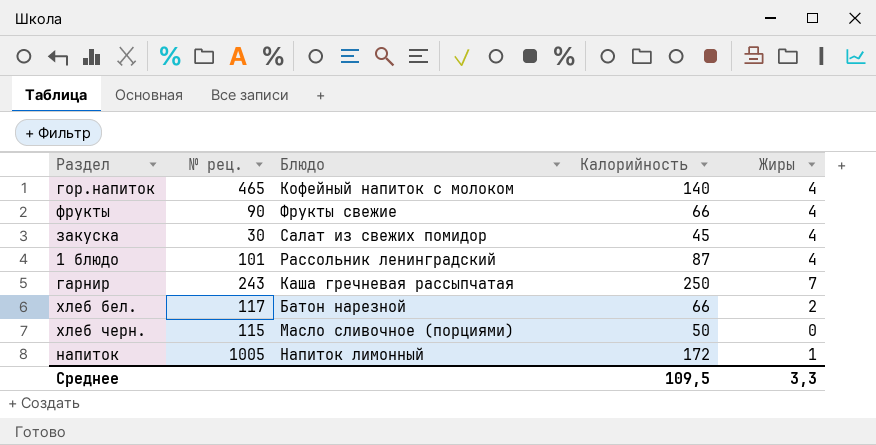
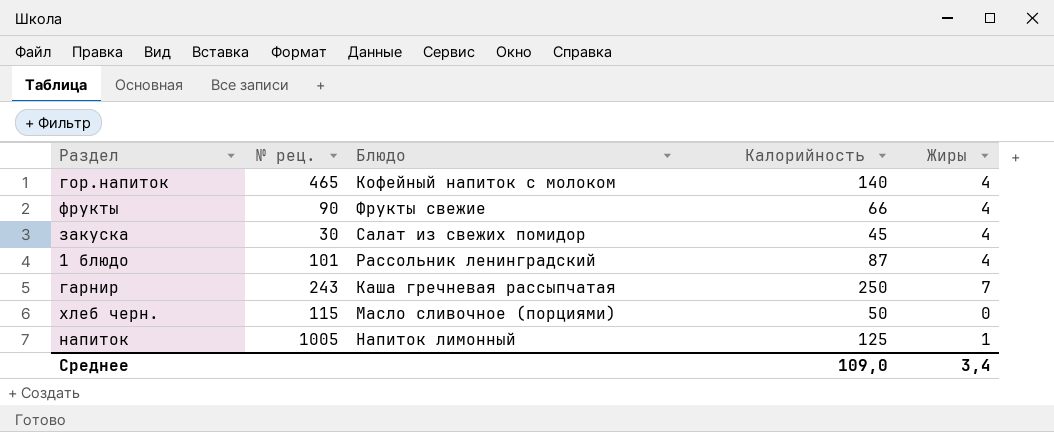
row хлеб бел.: 117 | Батон нарезной | 66 | 2 -> none
напиток | Калорийность: 172 -> 125
Среднее | Калорийность: 109,5 -> 109,0
Среднее | Жиры: 3,3 -> 3,4

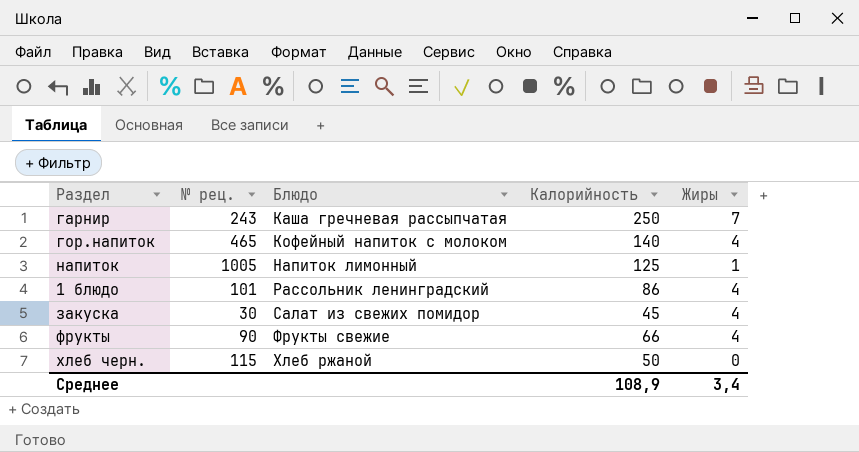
row order: none -> Блюдо ascending
1 блюдо | Калорийность: 87 -> 86
хлеб черн. | Блюдо: Масло сливочное (порциями) -> Хлеб ржаной
Среднее | Калорийность: 109,0 -> 108,9

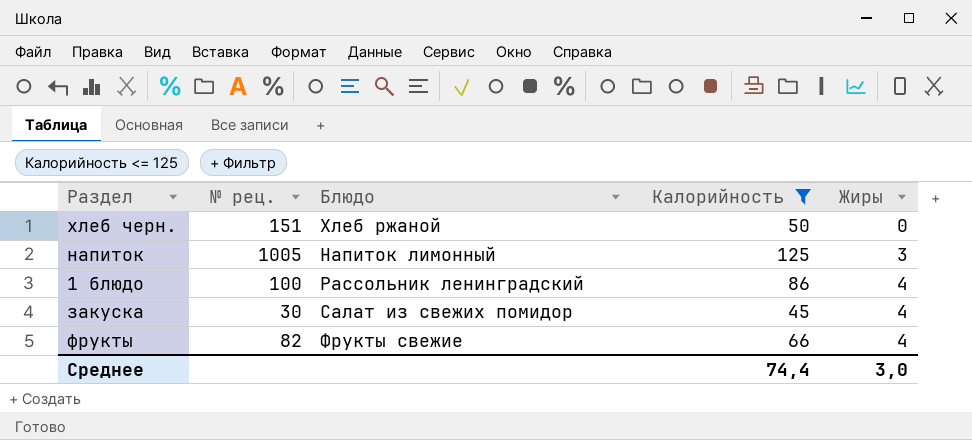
filter: none -> Калорийность <= 125
row order: Блюдо ascending -> Жиры ascending
хлеб черн. | № рец.: 115 -> 151
напиток | Жиры: 1 -> 3
1 блюдо | № рец.: 101 -> 100
фрукты | № рец.: 90 -> 82
Среднее | Калорийность: 108,9 -> 74,4
Среднее | Жиры: 3,4 -> 3,0

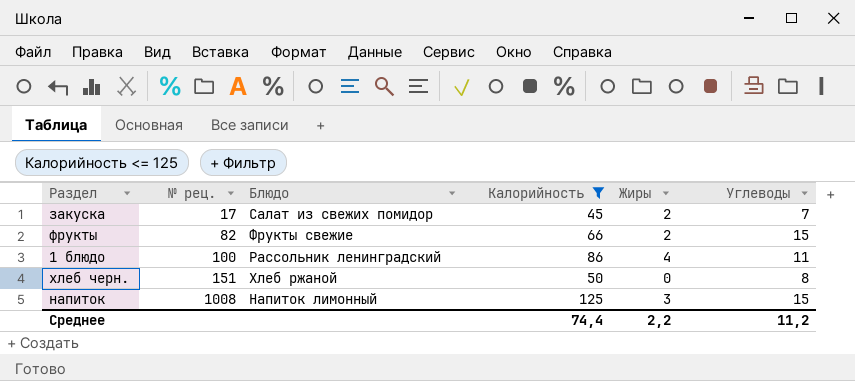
row order: Жиры ascending -> № рец. ascending
column Углеводы | position: none -> 6
закуска | № рец.: 30 -> 17
закуска | Жиры: 4 -> 2
фрукты | Жиры: 4 -> 2
напиток | № рец.: 1005 -> 1008
Среднее | Жиры: 3,0 -> 2,2

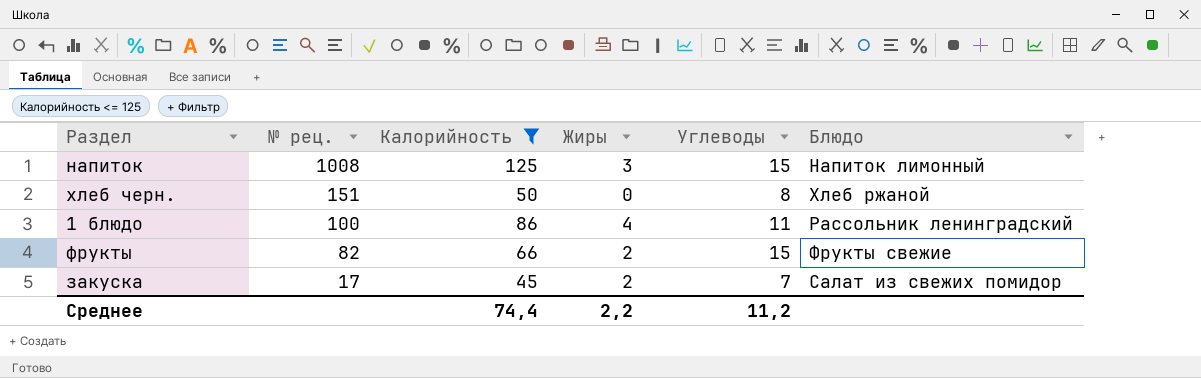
row order: № рец. ascending -> № рец. descending
column Блюдо | position: 3 -> 6

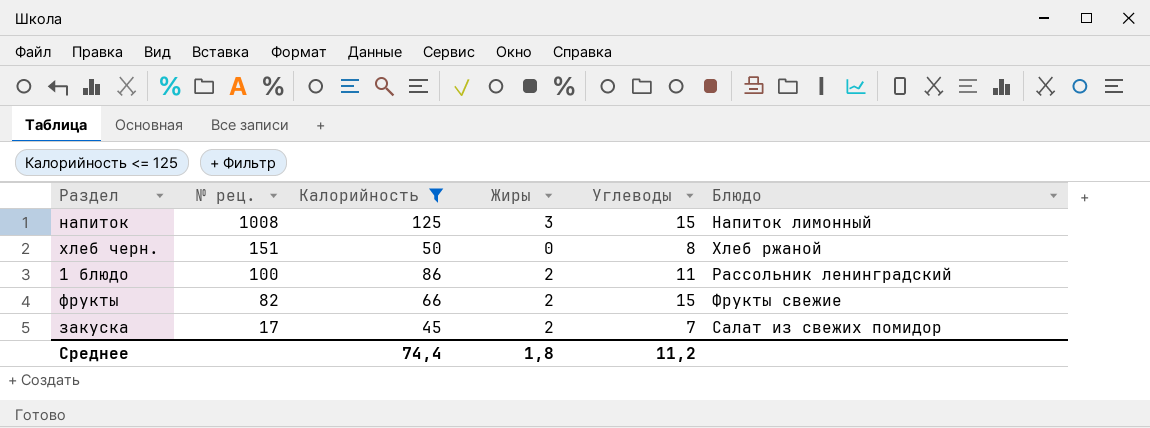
1 блюдо | Жиры: 4 -> 2
Среднее | Жиры: 2,2 -> 1,8

